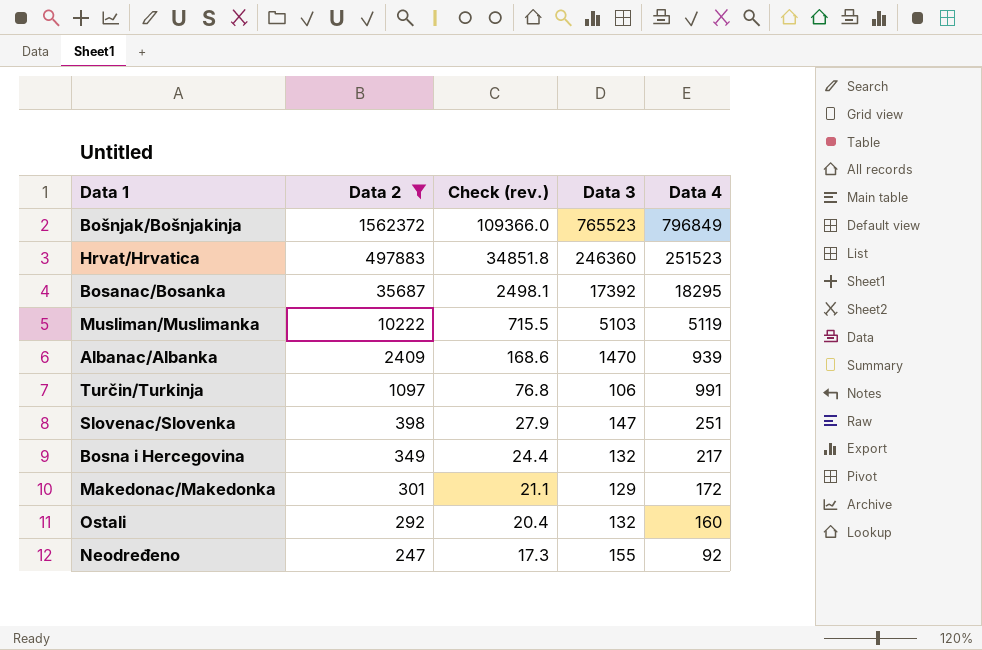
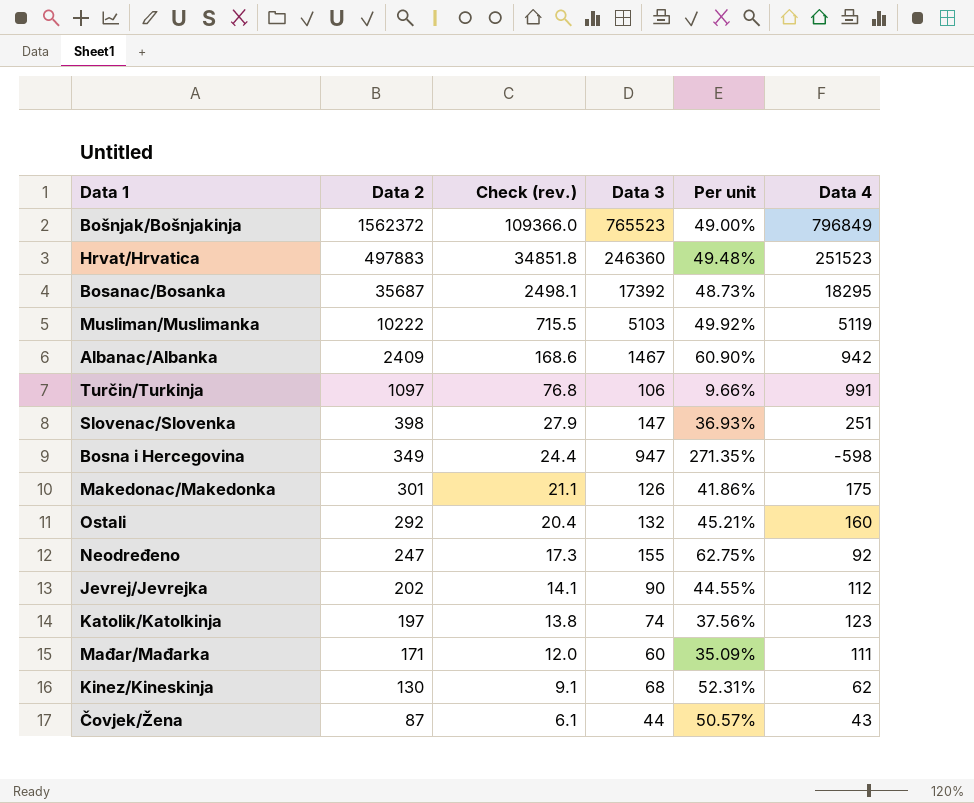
filter: Data 2 >= 247 -> none
column Per unit | formula: none -> [Data 3] / [Data 2]
Albanac/Albanka | Data 3: 1470 -> 1467
Albanac/Albanka | Data 4: 939 -> 942
Bosna i Hercegovina | Data 3: 132 -> 947
Bosna i Hercegovina | Data 4: 217 -> -598
Makedonac/Makedonka | Data 3: 129 -> 126
Makedonac/Makedonka | Data 4: 172 -> 175

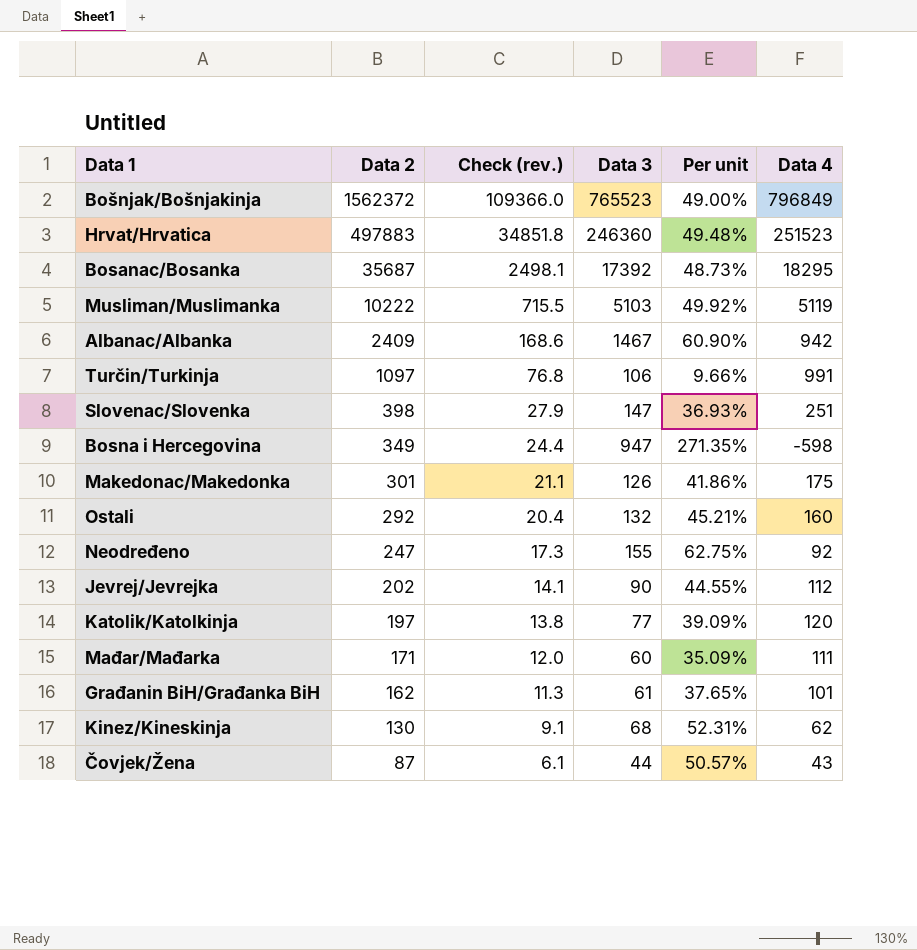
Katolik/Katolkinja | Data 3: 74 -> 77
Katolik/Katolkinja | Per unit: 37.56% -> 39.09%
Katolik/Katolkinja | Data 4: 123 -> 120
row Građanin BiH/Građanka BiH: none -> 162 | 11.3 | 61 | 37.65% | 101

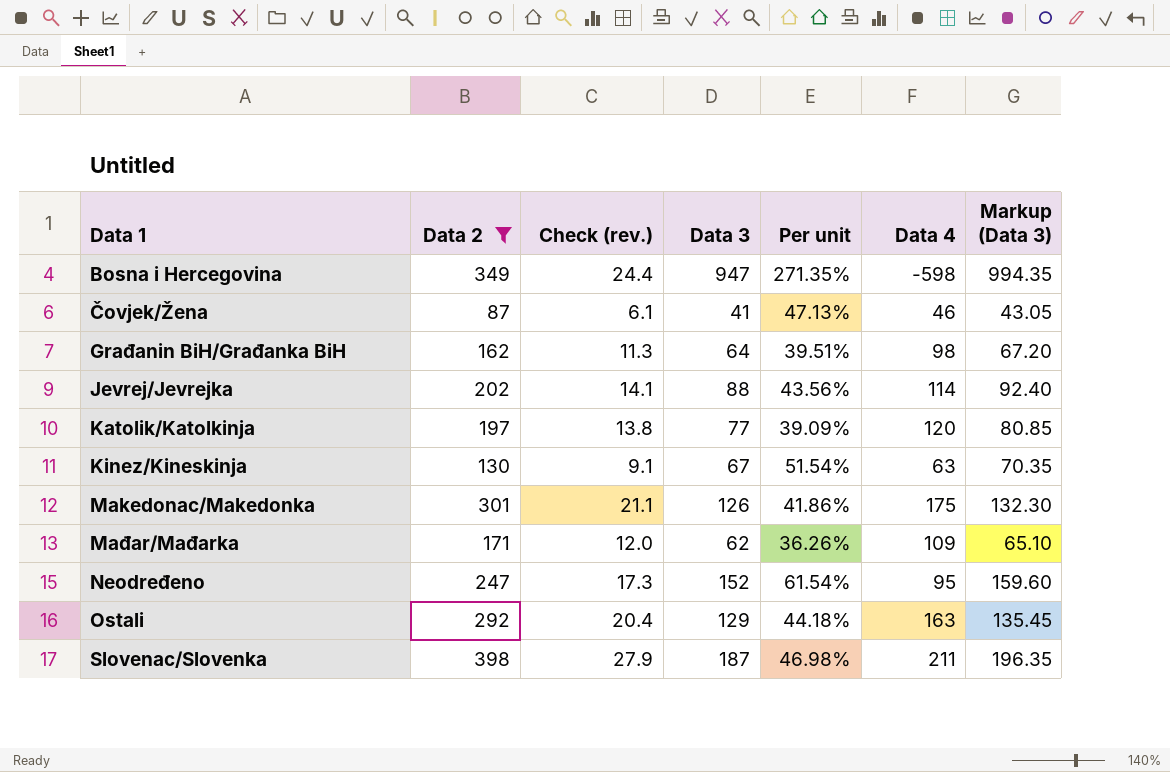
filter: none -> Data 2 <= 398
row order: Data 2 descending -> Data 1 ascending
column Markup (Data 3) | formula: none -> [Data 3] * 1.05
Čovjek/Žena | Data 3: 44 -> 41
Čovjek/Žena | Per unit: 50.57% -> 47.13%
Čovjek/Žena | Data 4: 43 -> 46
Građanin BiH/Građanka BiH | Data 3: 61 -> 64
Građanin BiH/Građanka BiH | Per unit: 37.65% -> 39.51%
Građanin BiH/Građanka BiH | Data 4: 101 -> 98
Jevrej/Jevrejka | Data 3: 90 -> 88
Jevrej/Jevrejka | Per unit: 44.55% -> 43.56%
Jevrej/Jevrejka | Data 4: 112 -> 114
Kinez/Kineskinja | Data 3: 68 -> 67
Kinez/Kineskinja | Per unit: 52.31% -> 51.54%
Kinez/Kineskinja | Data 4: 62 -> 63
Mađar/Mađarka | Data 3: 60 -> 62
Mađar/Mađarka | Per unit: 35.09% -> 36.26%
Mađar/Mađarka | Data 4: 111 -> 109
Neodređeno | Data 3: 155 -> 152
Neodređeno | Per unit: 62.75% -> 61.54%
Neodređeno | Data 4: 92 -> 95
Ostali | Data 3: 132 -> 129
Ostali | Per unit: 45.21% -> 44.18%
Ostali | Data 4: 160 -> 163
Slovenac/Slovenka | Data 3: 147 -> 187
Slovenac/Slovenka | Per unit: 36.93% -> 46.98%
Slovenac/Slovenka | Data 4: 251 -> 211

